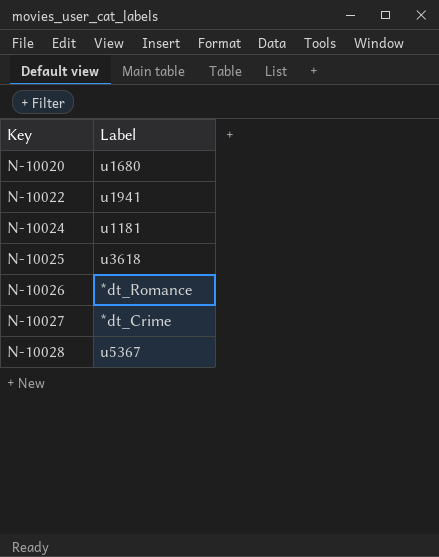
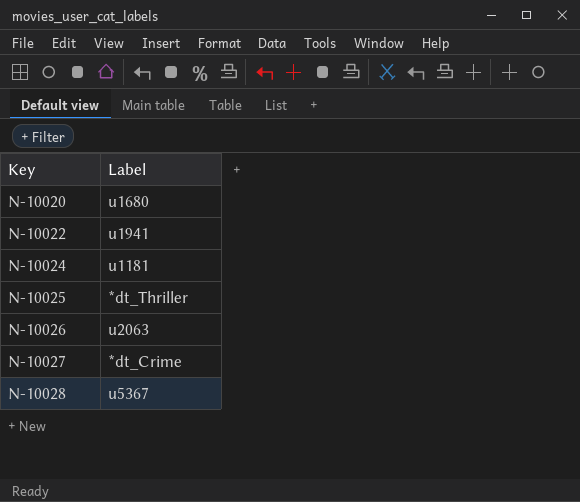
N-10025 | Label: u3618 -> *dt_Thriller
N-10026 | Label: *dt_Romance -> u2063

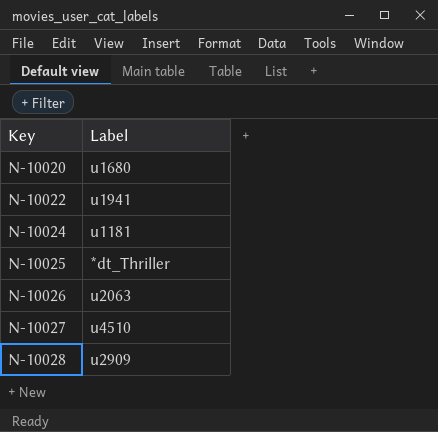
N-10027 | Label: *dt_Crime -> u4510
N-10028 | Label: u5367 -> u2909

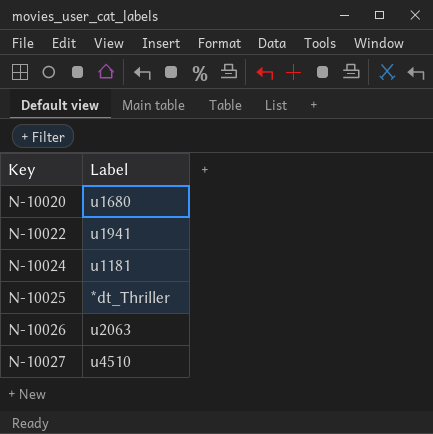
row N-10028: u2909 -> none

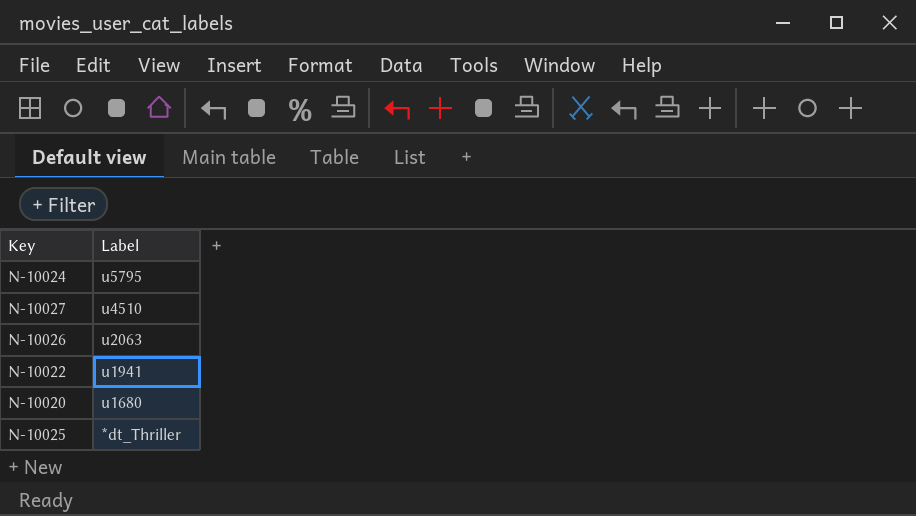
row order: Key ascending -> Label descending
N-10024 | Label: u1181 -> u5795

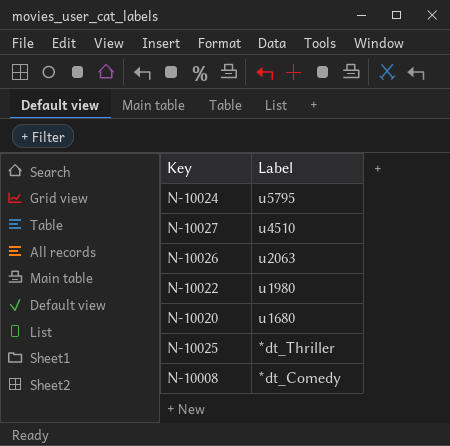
N-10022 | Label: u1941 -> u1980
row N-10008: none -> *dt_Comedy

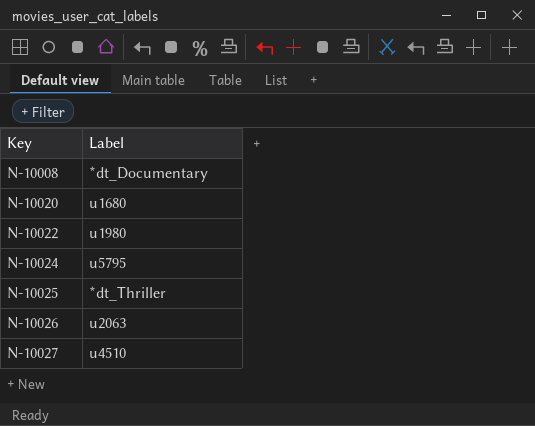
row order: Label descending -> Key ascending
N-10008 | Label: *dt_Comedy -> *dt_Documentary

